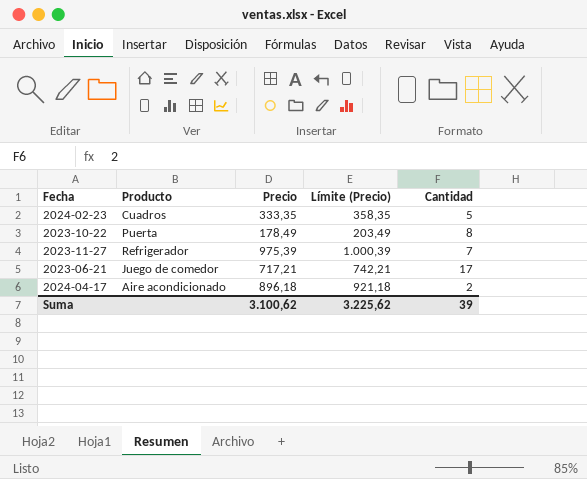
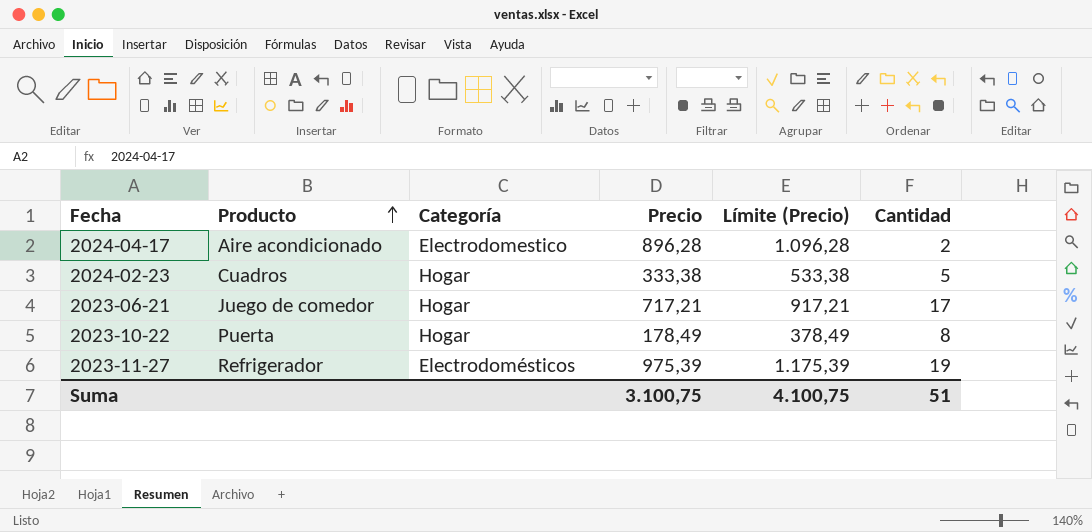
row order: none -> Producto ascending
column Categoría | position: none -> 3
column Límite (Precio) | formula: [Precio] + 25 -> [Precio] + 200
2024-04-17 | Precio: 896,18 -> 896,28
2024-02-23 | Precio: 333,35 -> 333,38
2023-11-27 | Cantidad: 7 -> 19
Suma | Precio: 3.100,62 -> 3.100,75
Suma | Límite (Precio): 3.225,62 -> 4.100,75
Suma | Cantidad: 39 -> 51

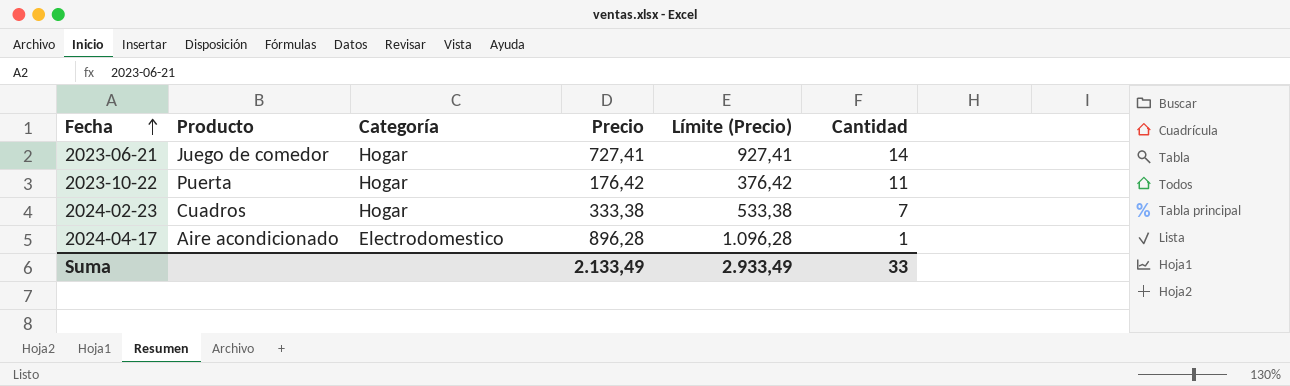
row order: Producto ascending -> Fecha ascending
row 2023-11-27: Refrigerador | Electrodomésticos | 975,39 | 1.175,39 | 19 -> none
2023-06-21 | Precio: 717,21 -> 727,41
2023-06-21 | Límite (Precio): 917,21 -> 927,41
2023-06-21 | Cantidad: 17 -> 14
2023-10-22 | Precio: 178,49 -> 176,42
2023-10-22 | Límite (Precio): 378,49 -> 376,42
2023-10-22 | Cantidad: 8 -> 11
2024-02-23 | Cantidad: 5 -> 7
2024-04-17 | Cantidad: 2 -> 1
Suma | Precio: 3.100,75 -> 2.133,49
Suma | Límite (Precio): 4.100,75 -> 2.933,49
Suma | Cantidad: 51 -> 33

